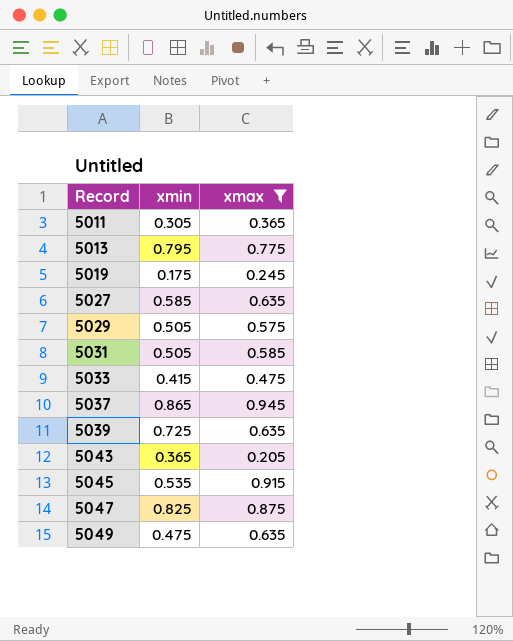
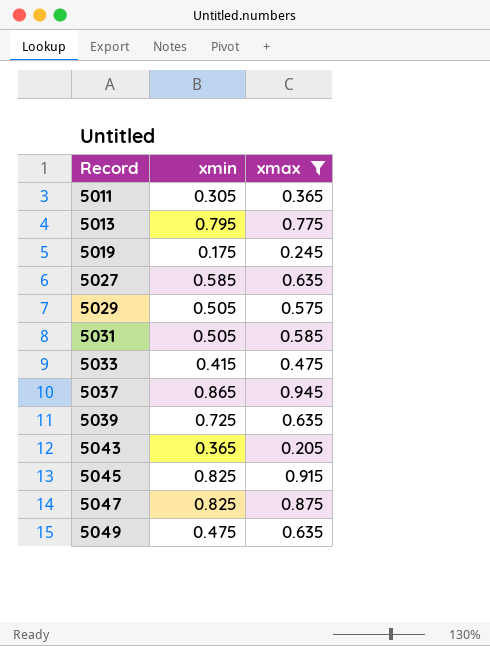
5045 | xmin: 0.535 -> 0.825

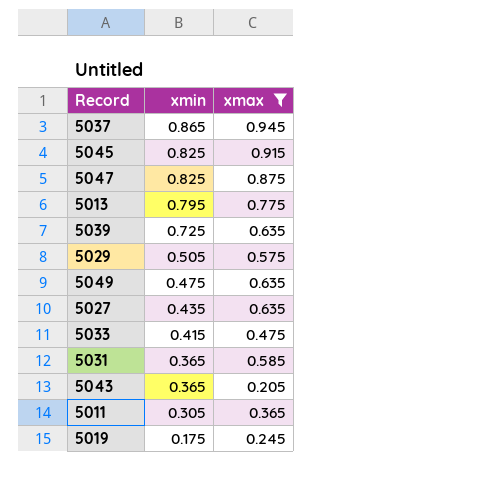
row order: Record ascending -> xmin descending
5027 | xmin: 0.585 -> 0.435
5031 | xmin: 0.505 -> 0.365

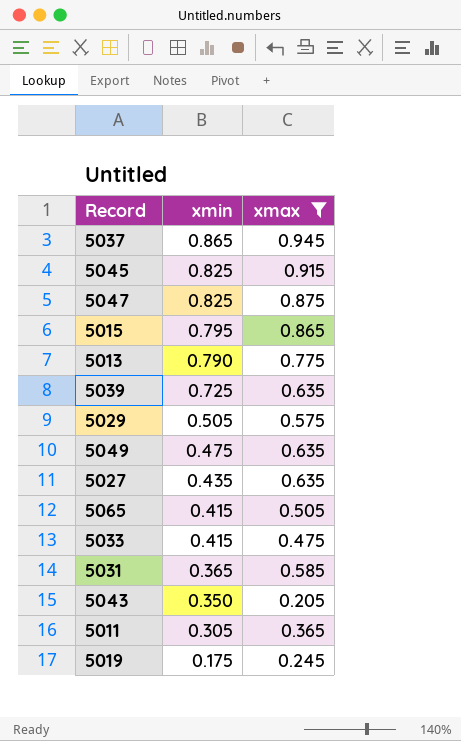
row 5015: none -> 0.795 | 0.865
5013 | xmin: 0.795 -> 0.790
row 5065: none -> 0.415 | 0.505
5043 | xmin: 0.365 -> 0.350

